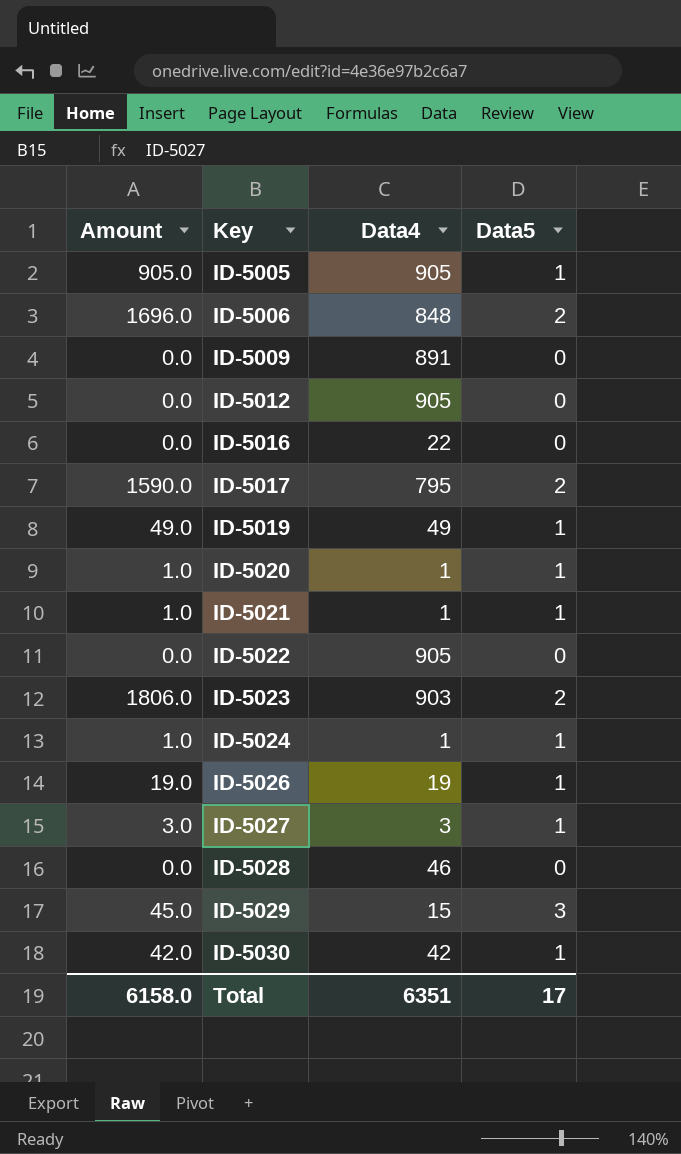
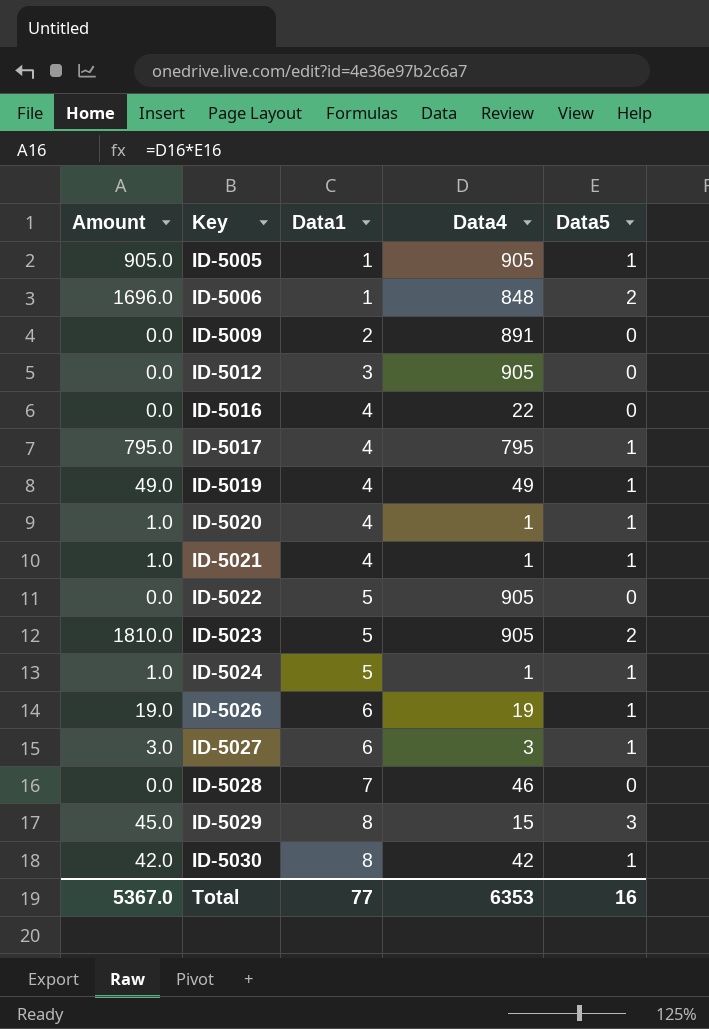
column Data1 | position: none -> 3
ID-5017 | Amount: 1590.0 -> 795.0
ID-5017 | Data5: 2 -> 1
ID-5023 | Amount: 1806.0 -> 1810.0
ID-5023 | Data4: 903 -> 905
Total | Amount: 6158.0 -> 5367.0
Total | Data4: 6351 -> 6353
Total | Data5: 17 -> 16

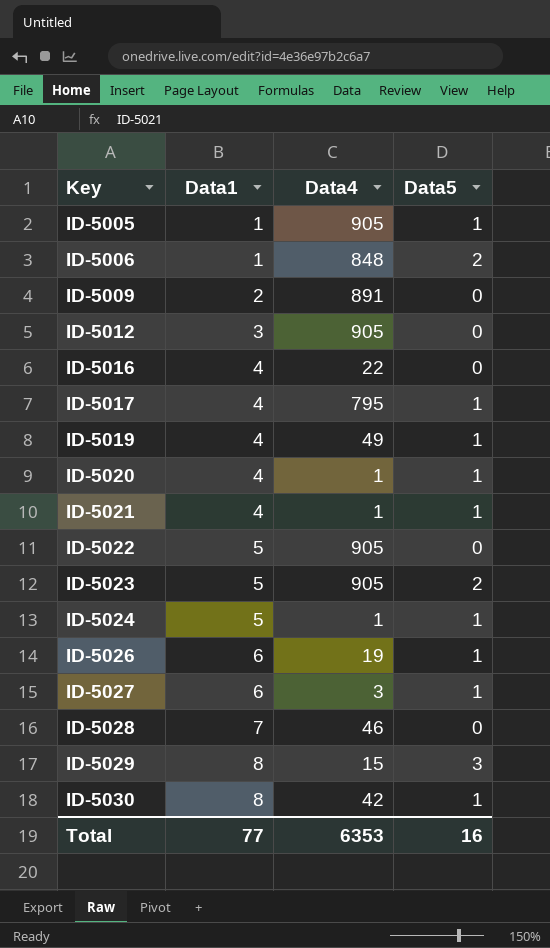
column Amount | formula: [Data4] * [Data5] -> none

